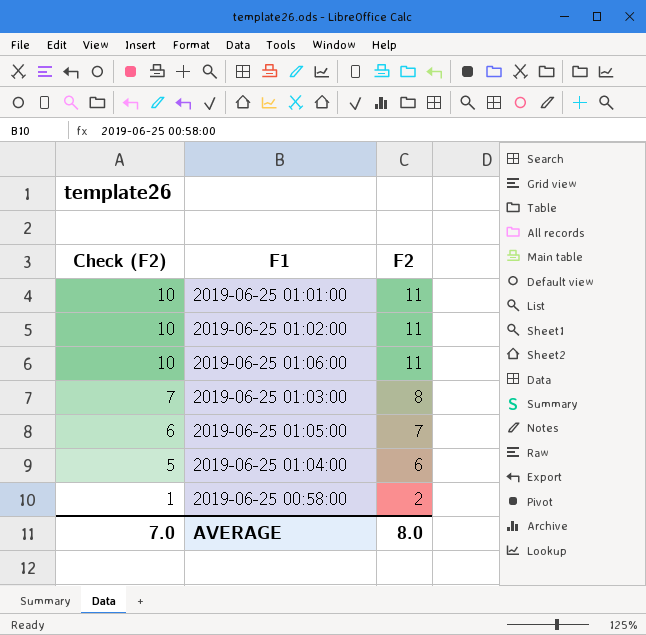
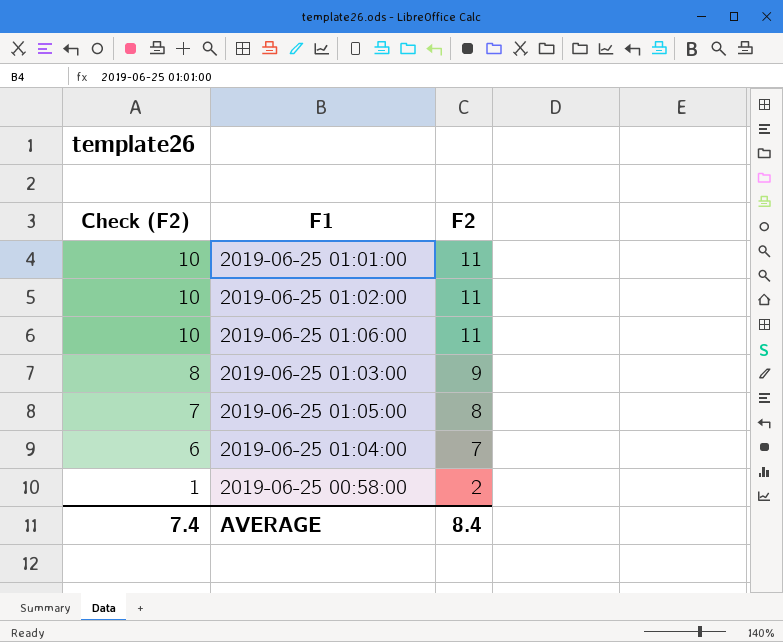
2019-06-25 01:03:00 | Check (F2): 7 -> 8
2019-06-25 01:03:00 | F2: 8 -> 9
2019-06-25 01:05:00 | Check (F2): 6 -> 7
2019-06-25 01:05:00 | F2: 7 -> 8
2019-06-25 01:04:00 | Check (F2): 5 -> 6
2019-06-25 01:04:00 | F2: 6 -> 7
AVERAGE | Check (F2): 7.0 -> 7.4
AVERAGE | F2: 8.0 -> 8.4

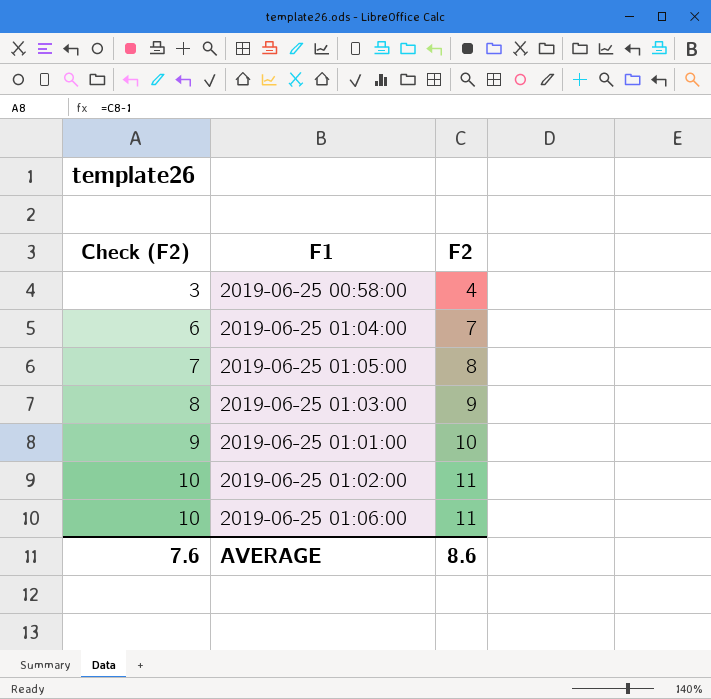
row order: Check (F2) descending -> Check (F2) ascending
2019-06-25 00:58:00 | Check (F2): 1 -> 3
2019-06-25 00:58:00 | F2: 2 -> 4
2019-06-25 01:01:00 | Check (F2): 10 -> 9
2019-06-25 01:01:00 | F2: 11 -> 10
AVERAGE | Check (F2): 7.4 -> 7.6
AVERAGE | F2: 8.4 -> 8.6

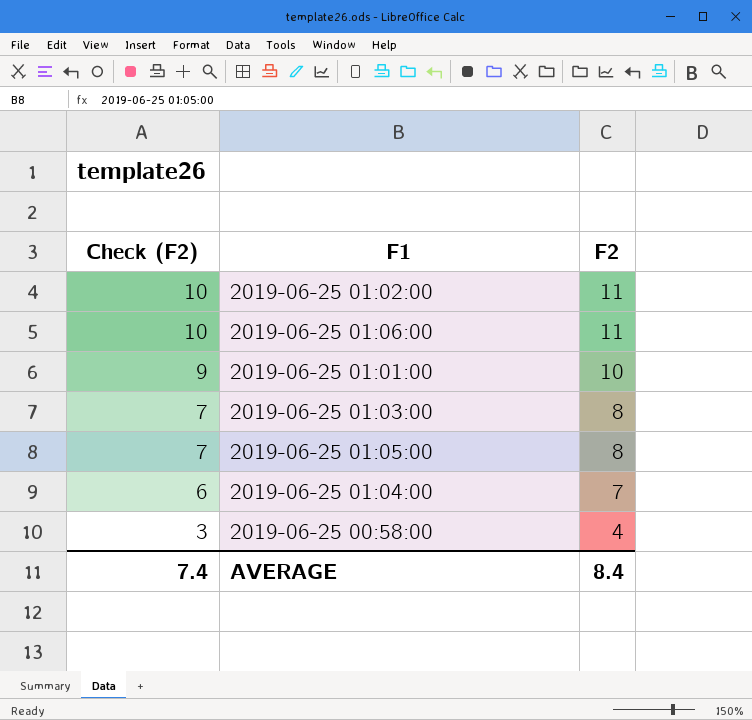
row order: Check (F2) ascending -> Check (F2) descending
2019-06-25 01:03:00 | Check (F2): 8 -> 7
2019-06-25 01:03:00 | F2: 9 -> 8
AVERAGE | Check (F2): 7.6 -> 7.4
AVERAGE | F2: 8.6 -> 8.4

